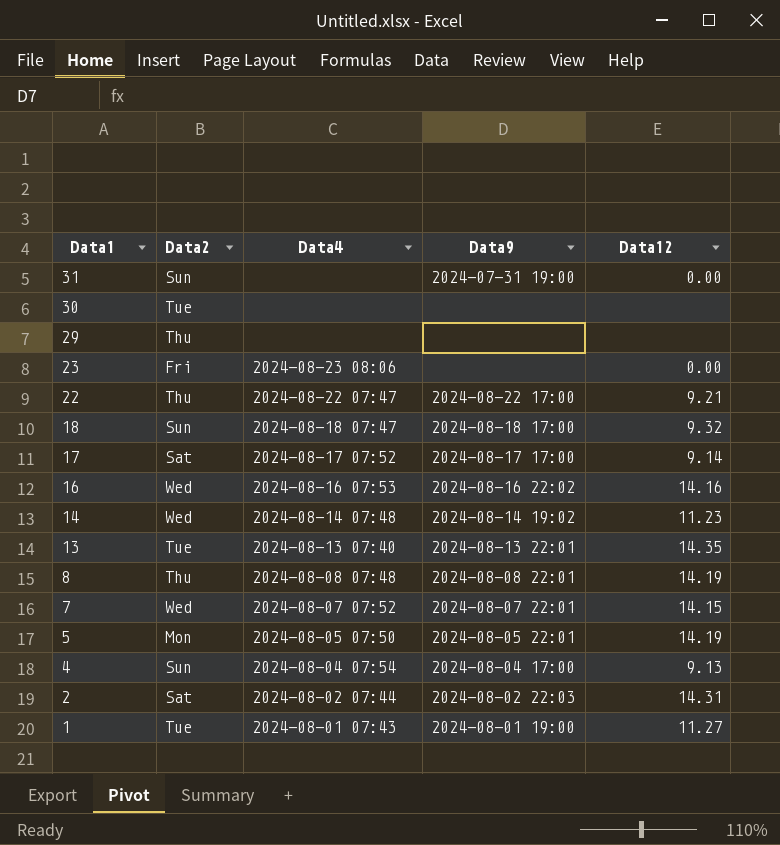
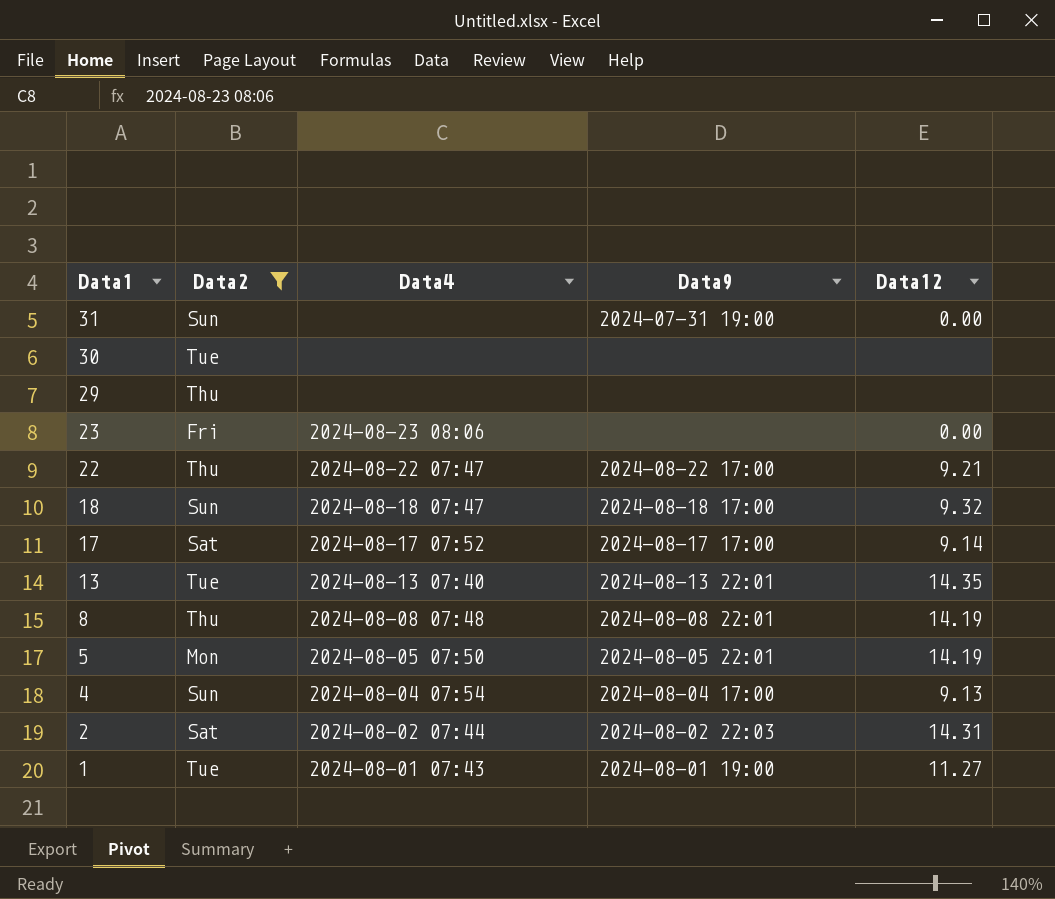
filter: none -> Data2 != Wed

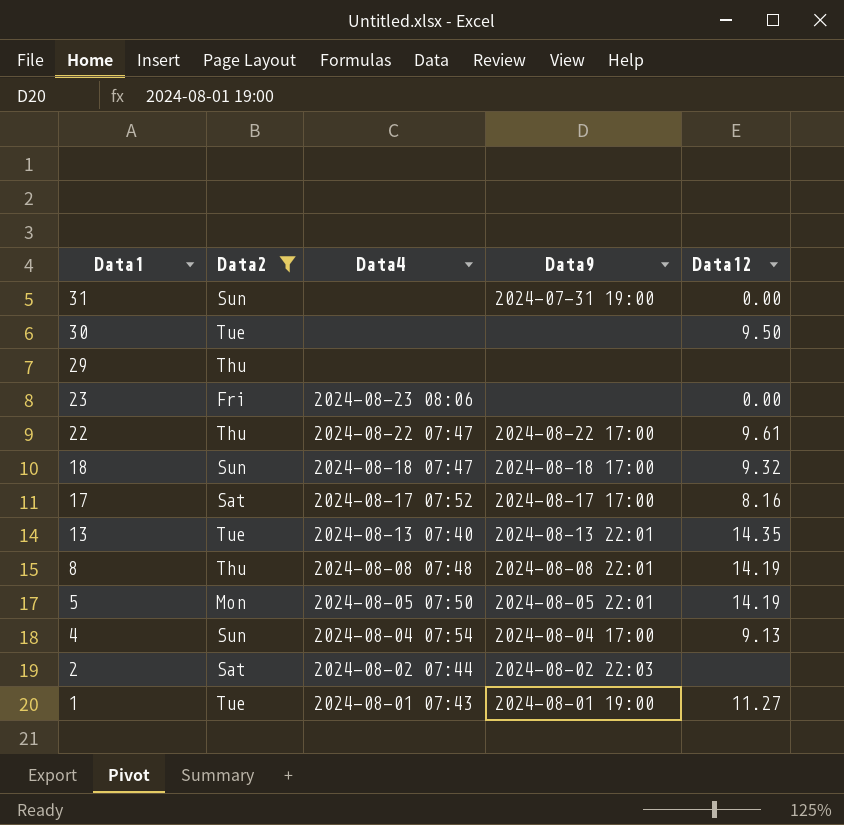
30 | Data12: none -> 9.50
22 | Data12: 9.21 -> 9.61
17 | Data12: 9.14 -> 8.16
2 | Data12: 14.31 -> none

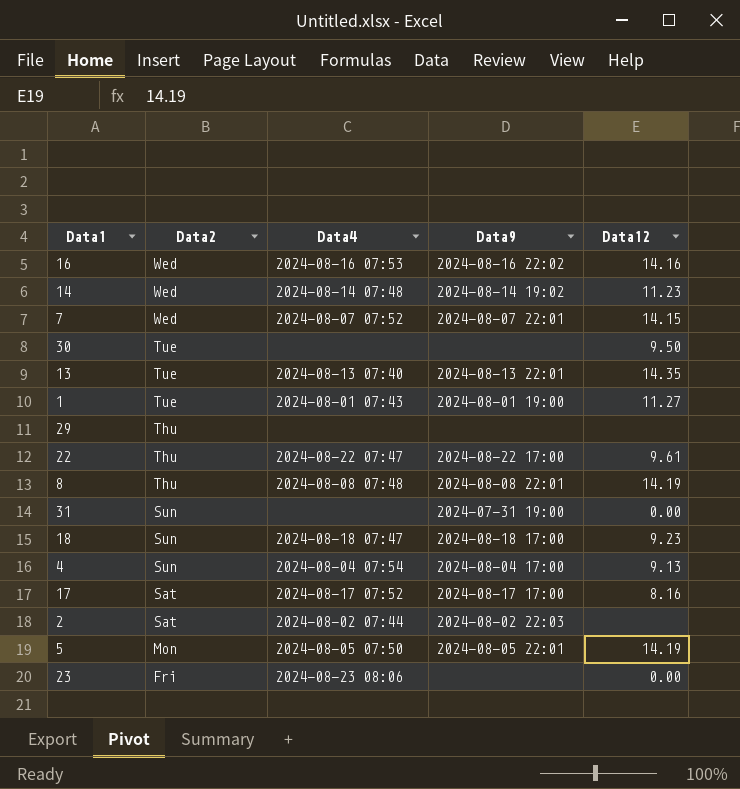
filter: Data2 != Wed -> none
row order: Data1 descending -> Data2 descending
18 | Data12: 9.32 -> 9.23

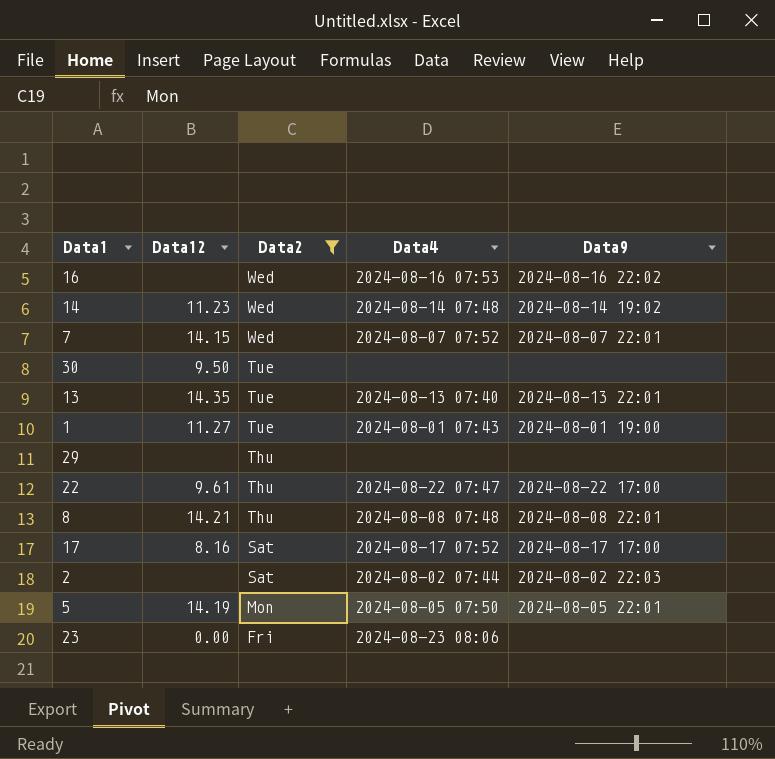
filter: none -> Data2 != Sun
column Data12 | position: 5 -> 2
16 | Data12: 14.16 -> none
8 | Data12: 14.19 -> 14.21

